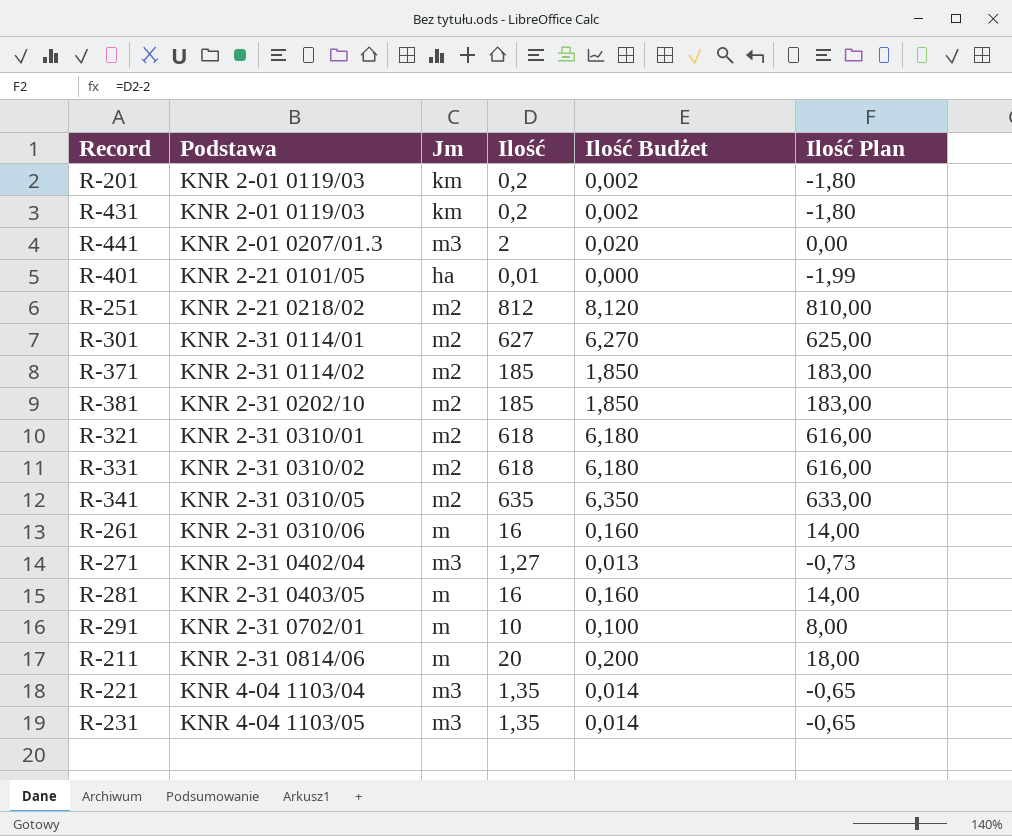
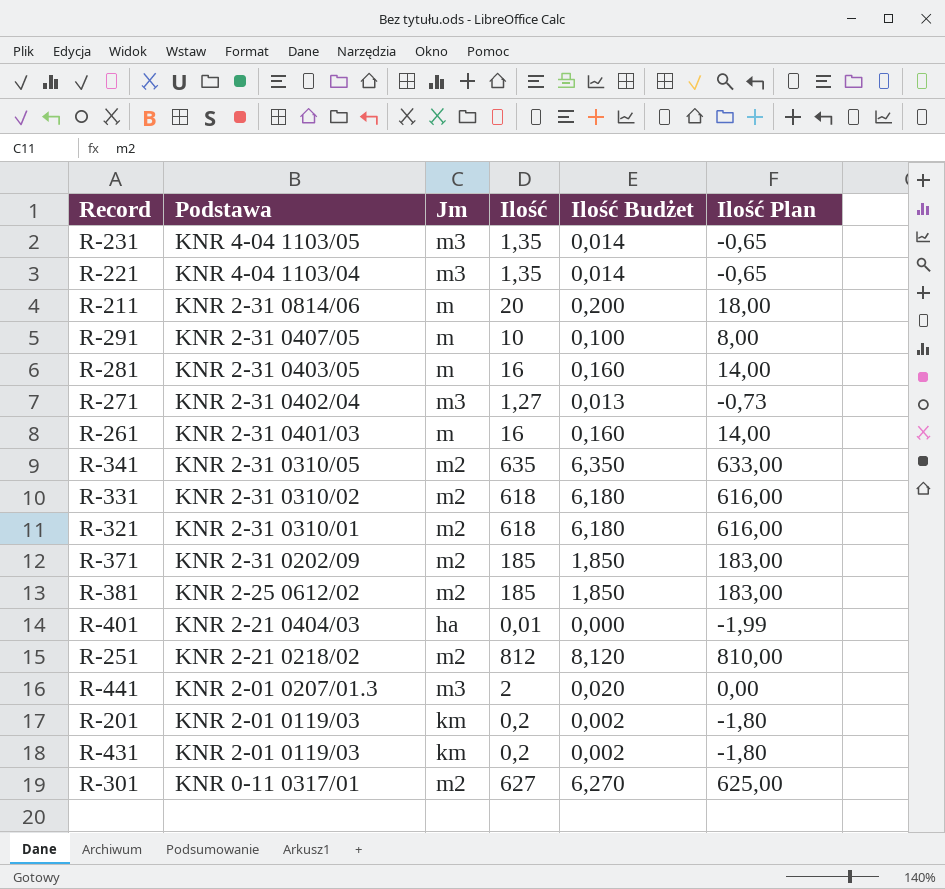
row order: Podstawa ascending -> Podstawa descending
R-291 | Podstawa: KNR 2-31 0702/01 -> KNR 2-31 0407/05
R-261 | Podstawa: KNR 2-31 0310/06 -> KNR 2-31 0401/03
R-371 | Podstawa: KNR 2-31 0114/02 -> KNR 2-31 0202/09
R-381 | Podstawa: KNR 2-31 0202/10 -> KNR 2-25 0612/02
R-401 | Podstawa: KNR 2-21 0101/05 -> KNR 2-21 0404/03
R-301 | Podstawa: KNR 2-31 0114/01 -> KNR 0-11 0317/01

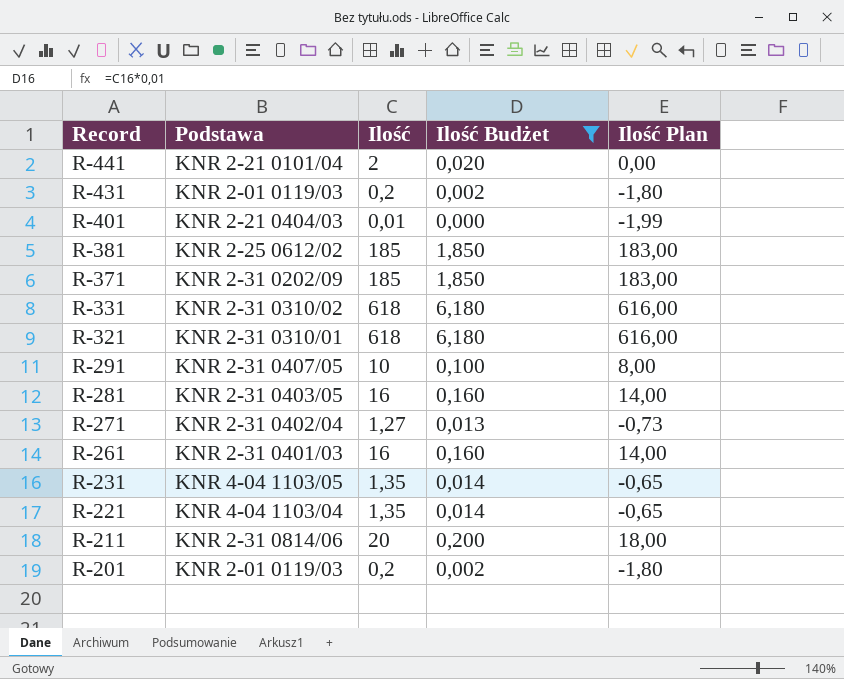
filter: none -> Ilość Budżet <= 6,180
row order: Podstawa descending -> Record descending
column Jm | position: 3 -> none
R-441 | Podstawa: KNR 2-01 0207/01.3 -> KNR 2-21 0101/04

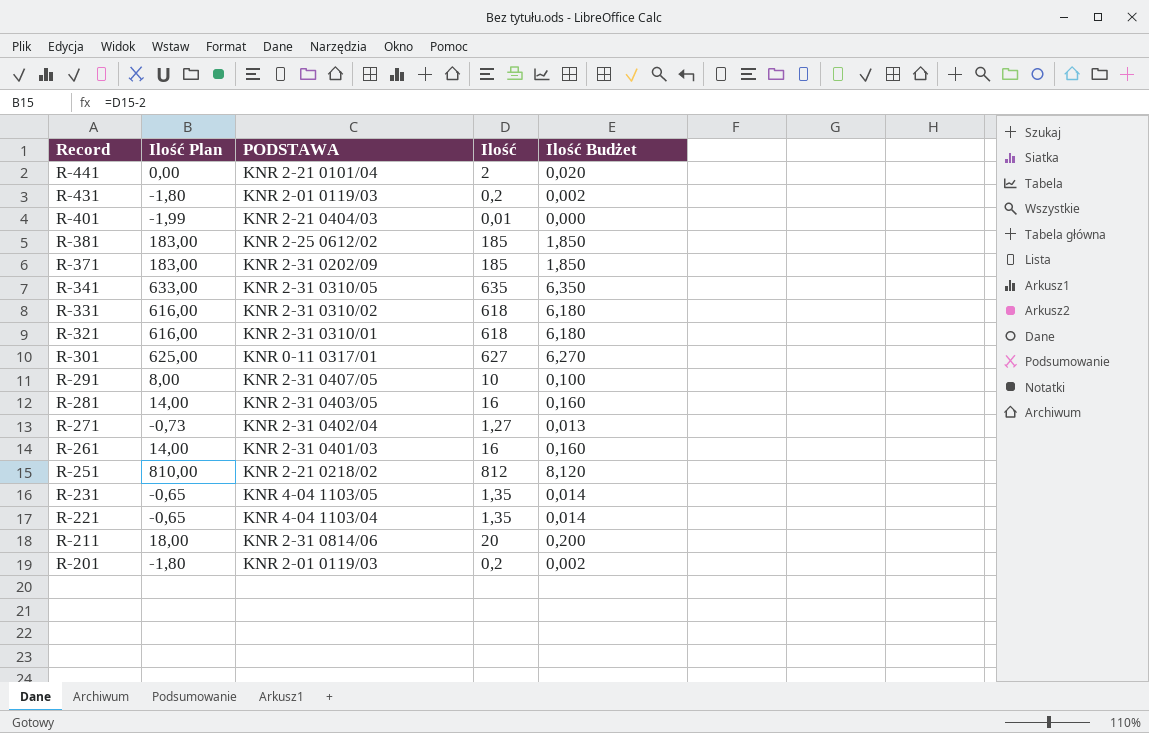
filter: Ilość Budżet <= 6,180 -> none
column Ilość Plan | position: 5 -> 2
column name: Podstawa -> PODSTAWA

